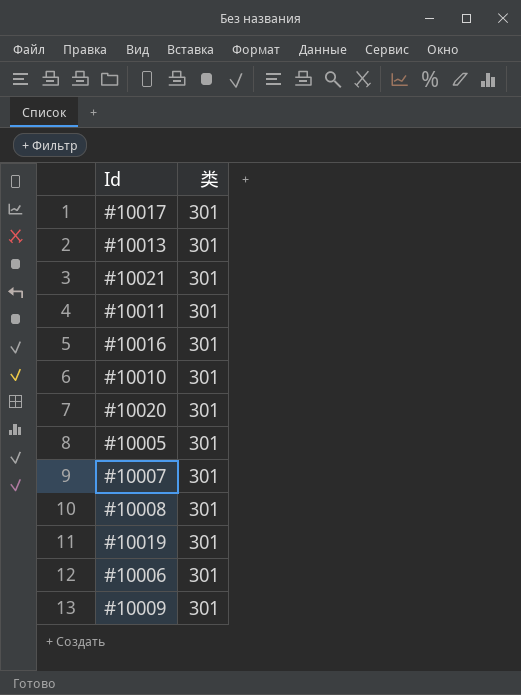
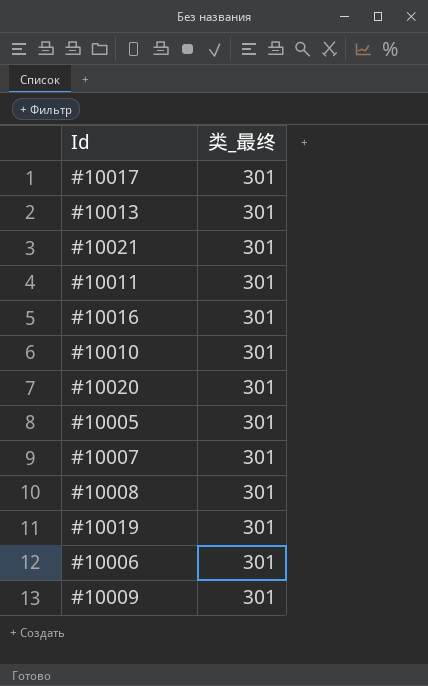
column name: 类 -> 类_最终

